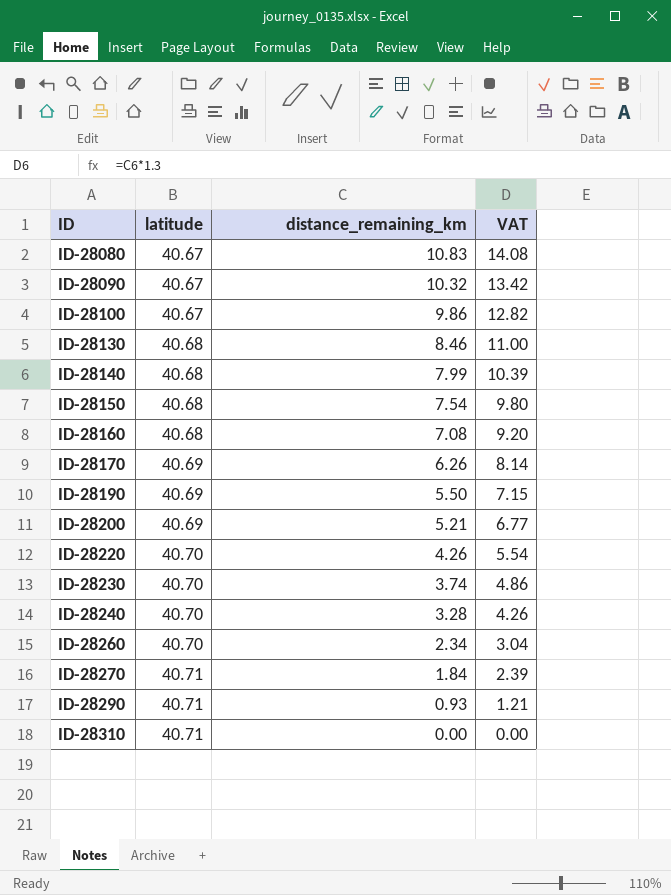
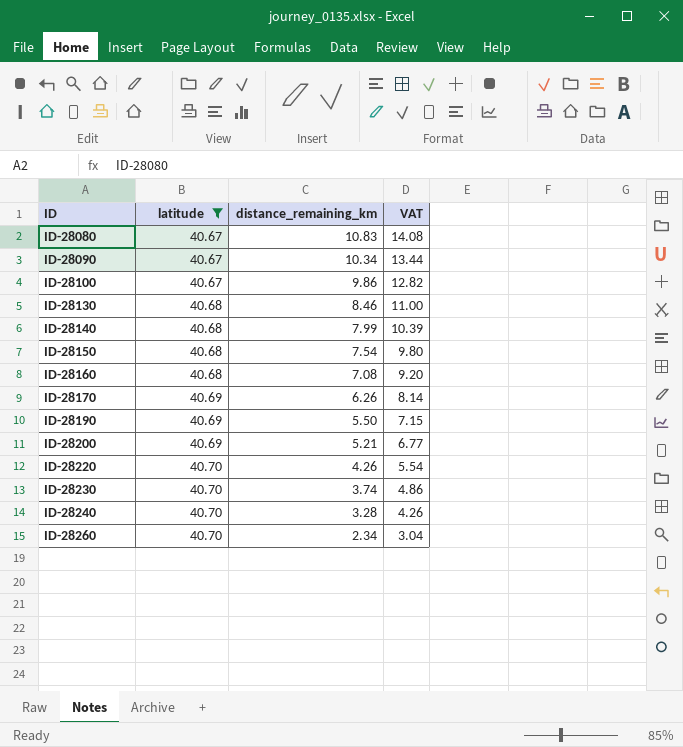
filter: none -> latitude != 40.71
ID-28090 | distance_remaining_km: 10.32 -> 10.34
ID-28090 | VAT: 13.42 -> 13.44

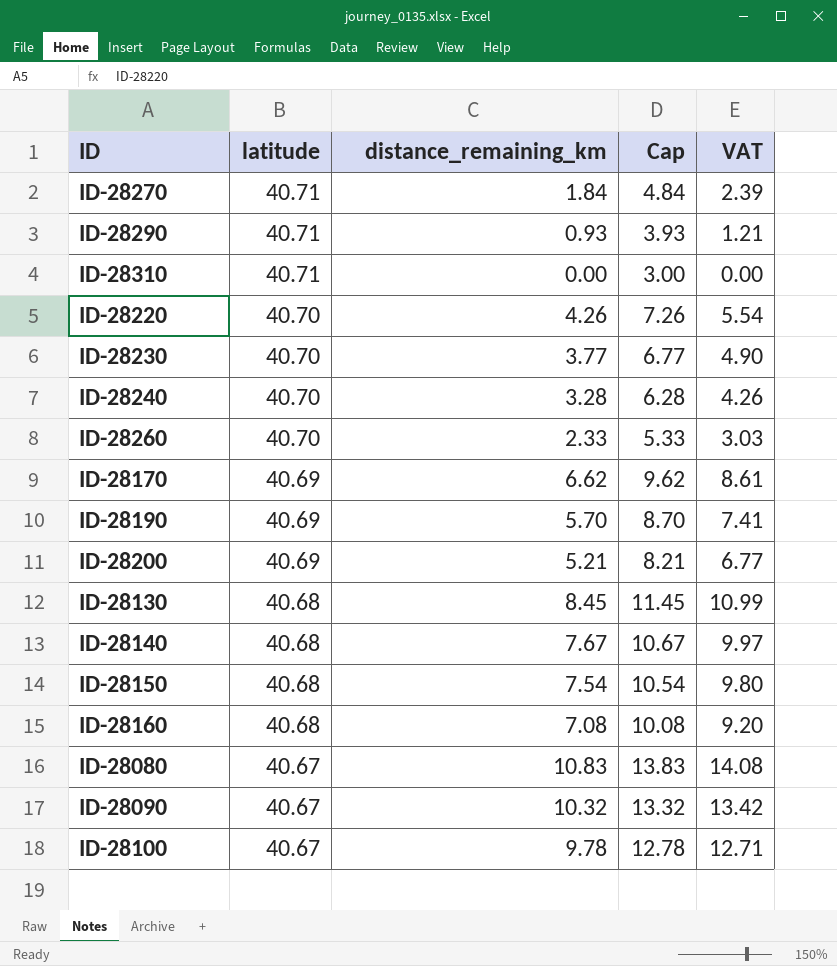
filter: latitude != 40.71 -> none
row order: ID ascending -> latitude descending
column Cap | formula: none -> [distance_remaining_km] + 3
ID-28230 | distance_remaining_km: 3.74 -> 3.77
ID-28230 | VAT: 4.86 -> 4.90
ID-28260 | distance_remaining_km: 2.34 -> 2.33
ID-28260 | VAT: 3.04 -> 3.03
ID-28170 | distance_remaining_km: 6.26 -> 6.62
ID-28170 | VAT: 8.14 -> 8.61
ID-28190 | distance_remaining_km: 5.50 -> 5.70
ID-28190 | VAT: 7.15 -> 7.41
ID-28130 | distance_remaining_km: 8.46 -> 8.45
ID-28130 | VAT: 11.00 -> 10.99
ID-28140 | distance_remaining_km: 7.99 -> 7.67
ID-28140 | VAT: 10.39 -> 9.97
ID-28090 | distance_remaining_km: 10.34 -> 10.32
ID-28090 | VAT: 13.44 -> 13.42
ID-28100 | distance_remaining_km: 9.86 -> 9.78
ID-28100 | VAT: 12.82 -> 12.71

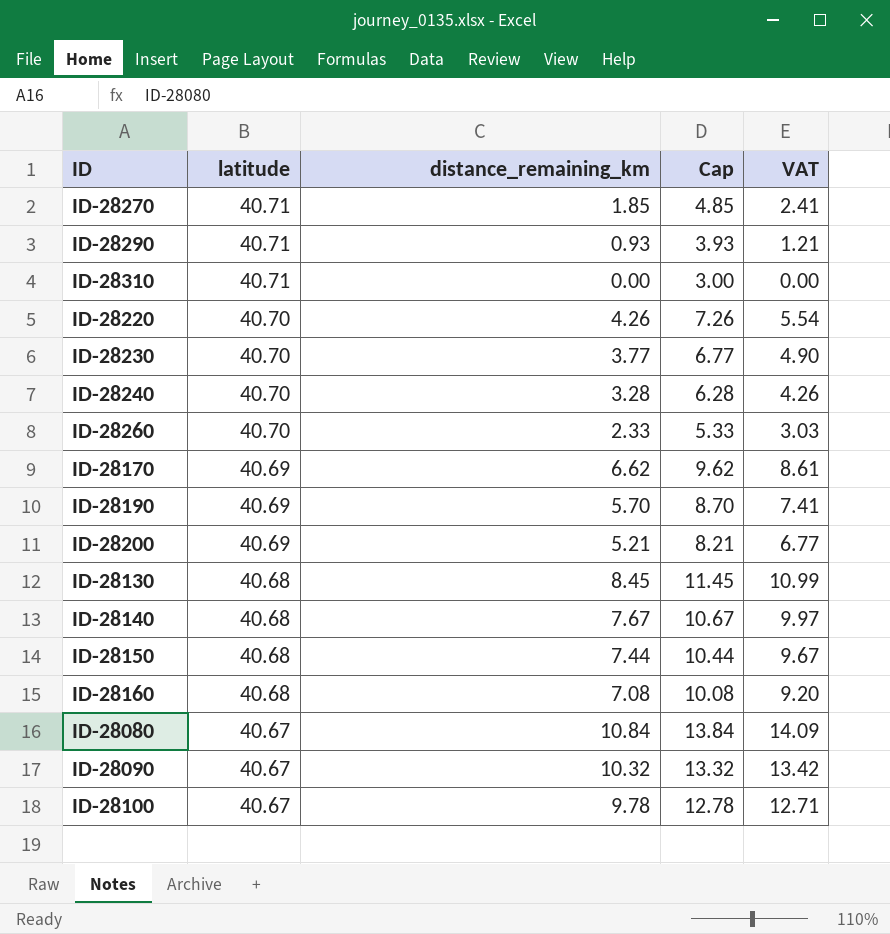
ID-28270 | distance_remaining_km: 1.84 -> 1.85
ID-28270 | Cap: 4.84 -> 4.85
ID-28270 | VAT: 2.39 -> 2.41
ID-28150 | distance_remaining_km: 7.54 -> 7.44
ID-28150 | Cap: 10.54 -> 10.44
ID-28150 | VAT: 9.80 -> 9.67
ID-28080 | distance_remaining_km: 10.83 -> 10.84
ID-28080 | Cap: 13.83 -> 13.84
ID-28080 | VAT: 14.08 -> 14.09

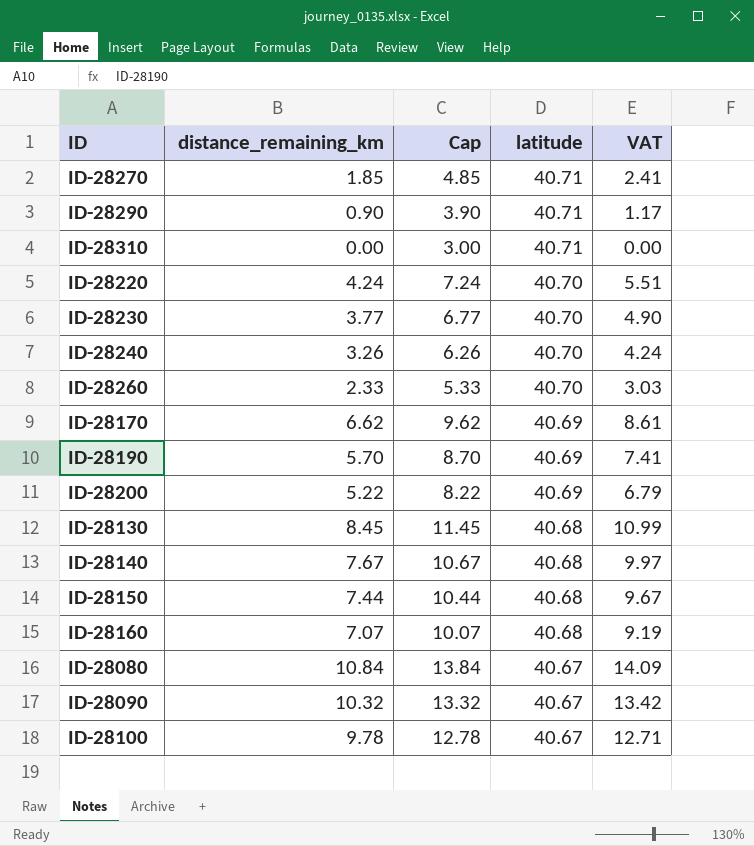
column latitude | position: 2 -> 4
ID-28290 | distance_remaining_km: 0.93 -> 0.90
ID-28290 | Cap: 3.93 -> 3.90
ID-28290 | VAT: 1.21 -> 1.17
ID-28220 | distance_remaining_km: 4.26 -> 4.24
ID-28220 | Cap: 7.26 -> 7.24
ID-28220 | VAT: 5.54 -> 5.51
ID-28240 | distance_remaining_km: 3.28 -> 3.26
ID-28240 | Cap: 6.28 -> 6.26
ID-28240 | VAT: 4.26 -> 4.24
ID-28200 | distance_remaining_km: 5.21 -> 5.22
ID-28200 | Cap: 8.21 -> 8.22
ID-28200 | VAT: 6.77 -> 6.79
ID-28160 | distance_remaining_km: 7.08 -> 7.07
ID-28160 | Cap: 10.08 -> 10.07
ID-28160 | VAT: 9.20 -> 9.19

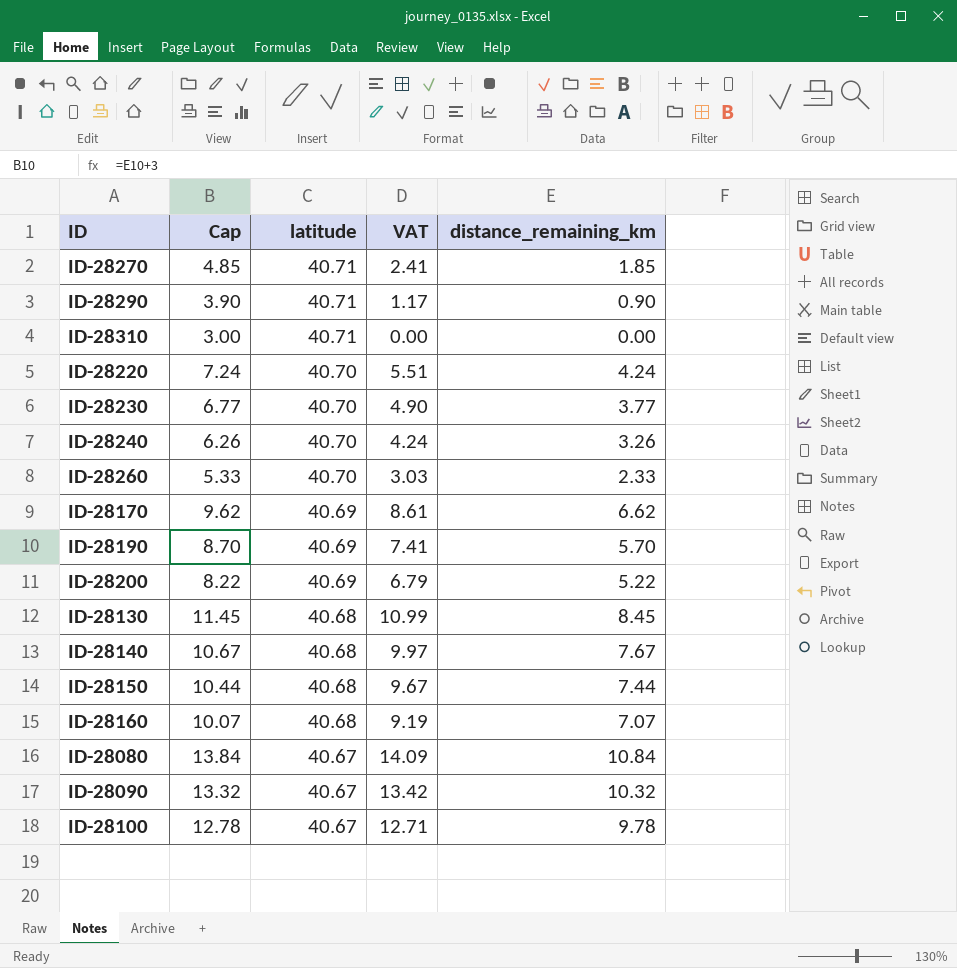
column distance_remaining_km | position: 2 -> 5

